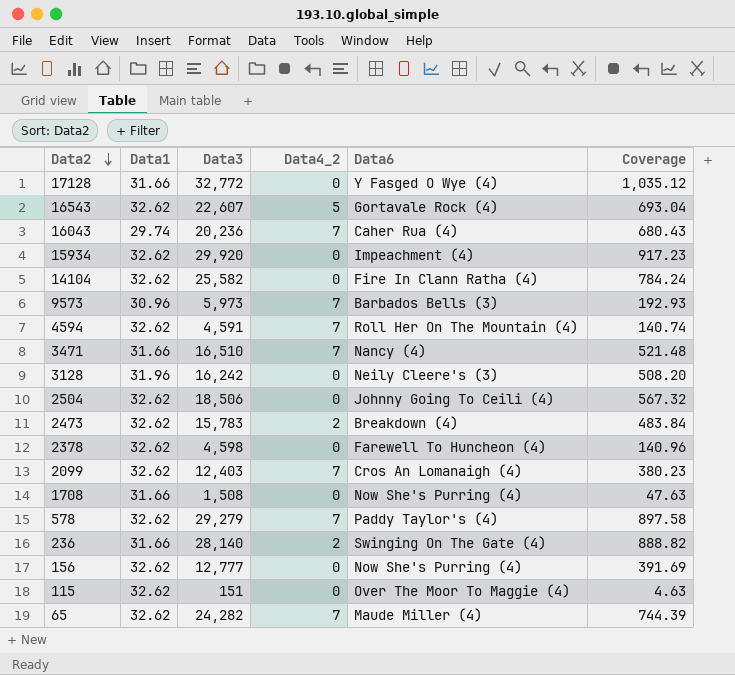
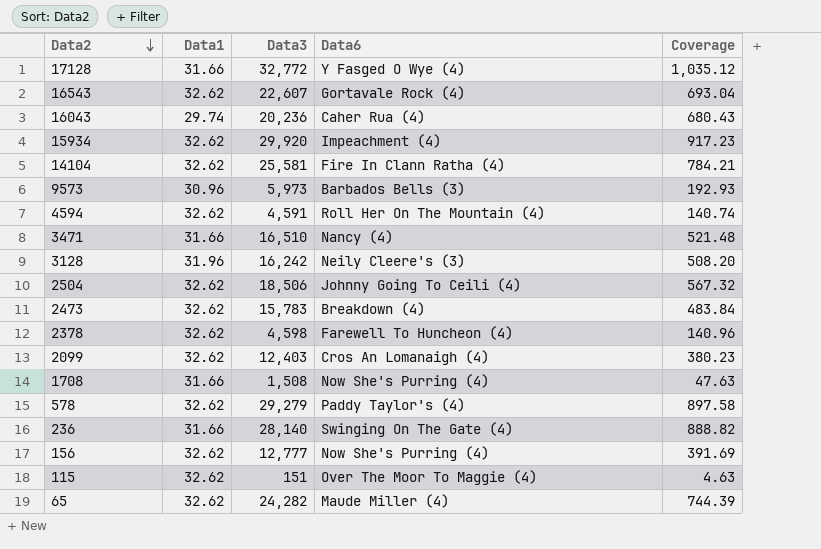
column Data4_2 | position: 4 -> none
14104 | Data3: 25,582 -> 25,581
14104 | Coverage: 784.24 -> 784.21

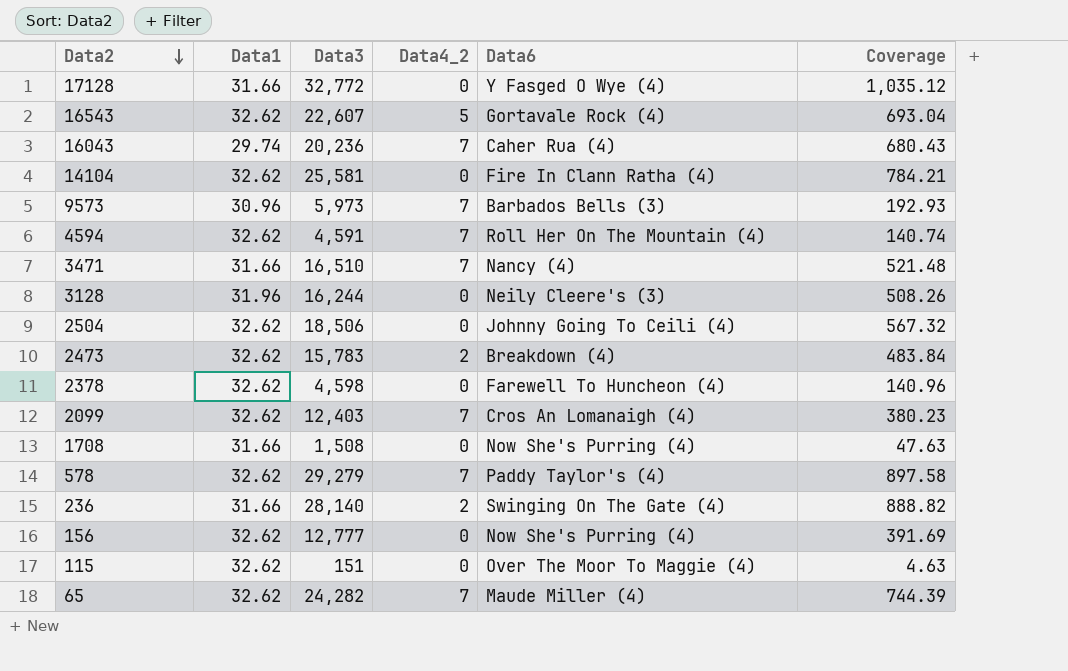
column Data4_2 | position: none -> 4
row 15934: 32.62 | 29,920 | Impeachment (4) | 917.23 -> none
3128 | Data3: 16,242 -> 16,244
3128 | Coverage: 508.20 -> 508.26

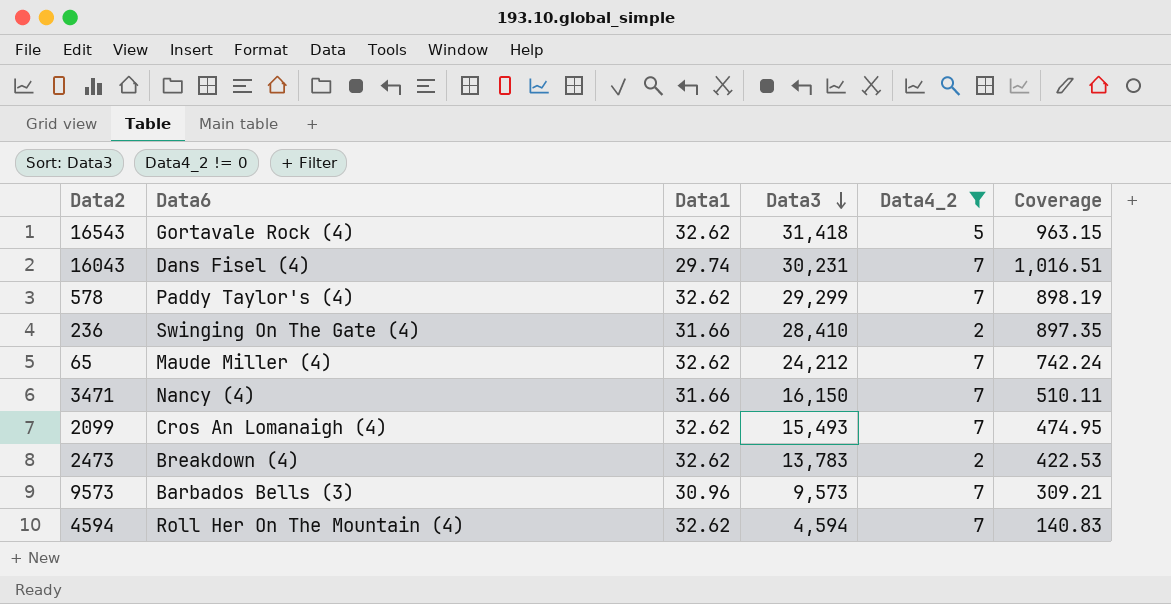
filter: none -> Data4_2 != 0
row order: Data2 descending -> Data3 descending
column Data6 | position: 5 -> 2
16543 | Data3: 22,607 -> 31,418
16543 | Coverage: 693.04 -> 963.15
16043 | Data6: Caher Rua (4) -> Dans Fisel (4)
16043 | Data3: 20,236 -> 30,231
16043 | Coverage: 680.43 -> 1,016.51
578 | Data3: 29,279 -> 29,299
578 | Coverage: 897.58 -> 898.19
236 | Data3: 28,140 -> 28,410
236 | Coverage: 888.82 -> 897.35
65 | Data3: 24,282 -> 24,212
65 | Coverage: 744.39 -> 742.24
3471 | Data3: 16,510 -> 16,150
3471 | Coverage: 521.48 -> 510.11
2099 | Data3: 12,403 -> 15,493
2099 | Coverage: 380.23 -> 474.95
2473 | Data3: 15,783 -> 13,783
2473 | Coverage: 483.84 -> 422.53
9573 | Data3: 5,973 -> 9,573
9573 | Coverage: 192.93 -> 309.21
4594 | Data3: 4,591 -> 4,594
4594 | Coverage: 140.74 -> 140.83

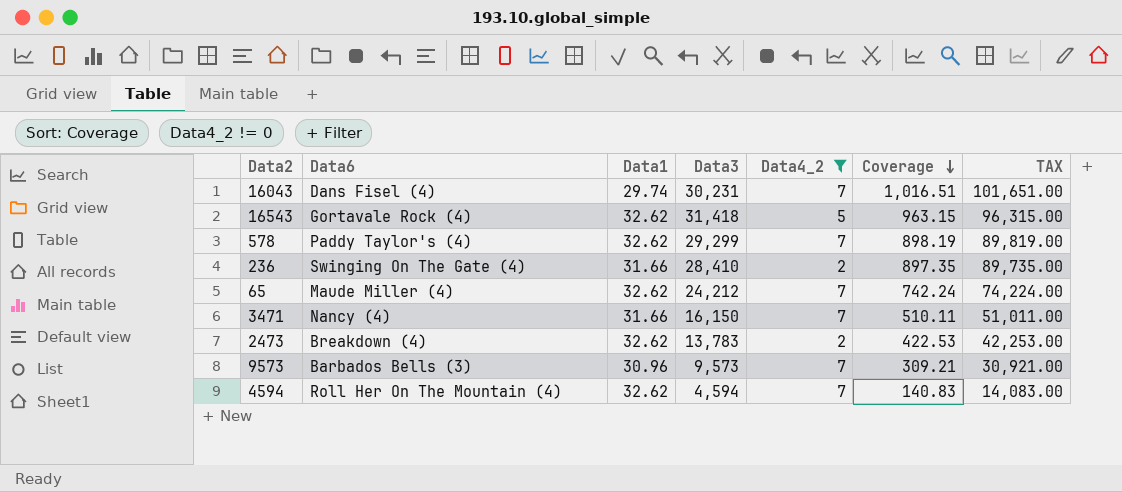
row order: Data3 descending -> Coverage descending
column TAX | formula: none -> [Coverage] * 100
row 2099: Cros An Lomanaigh (4) | 32.62 | 15,493 | 7 | 474.95 -> none

